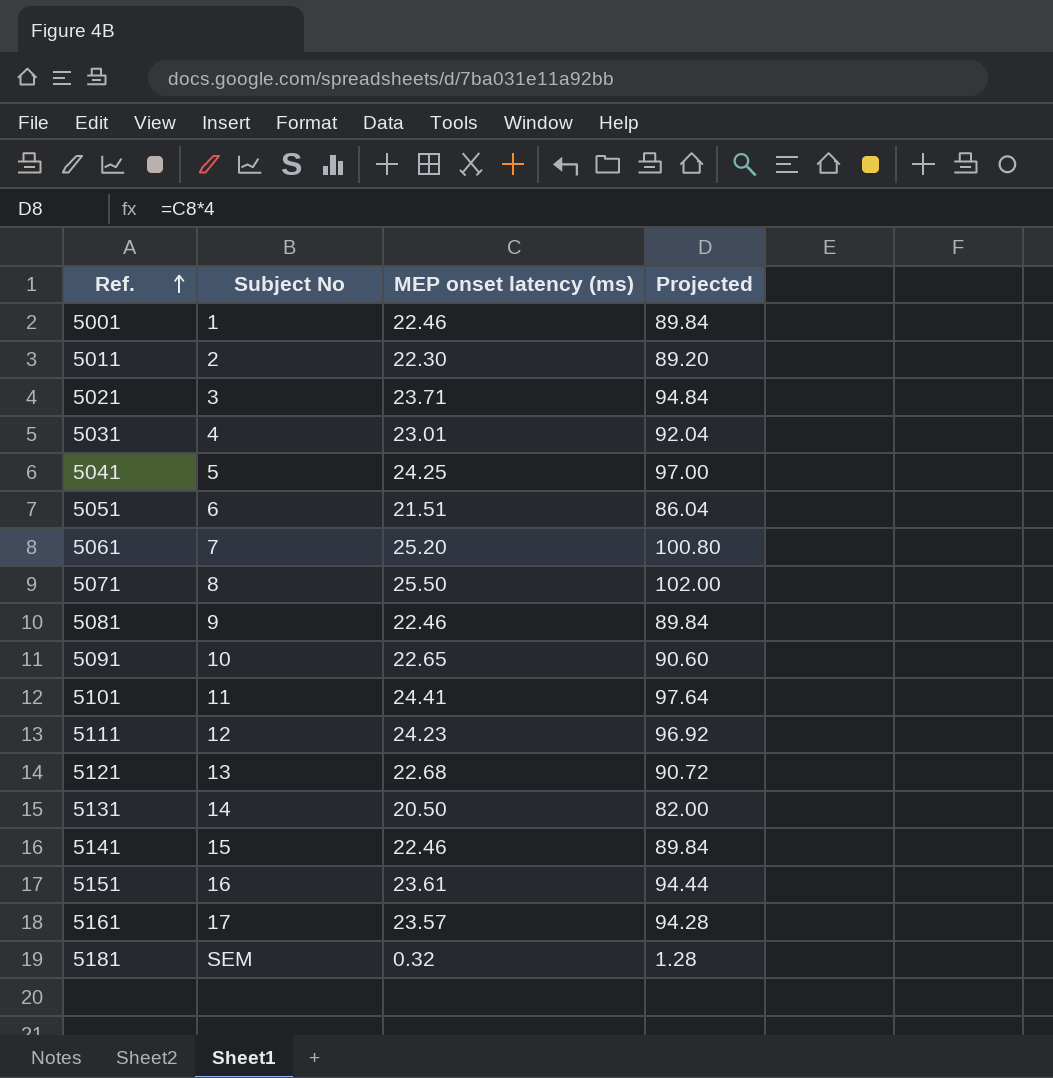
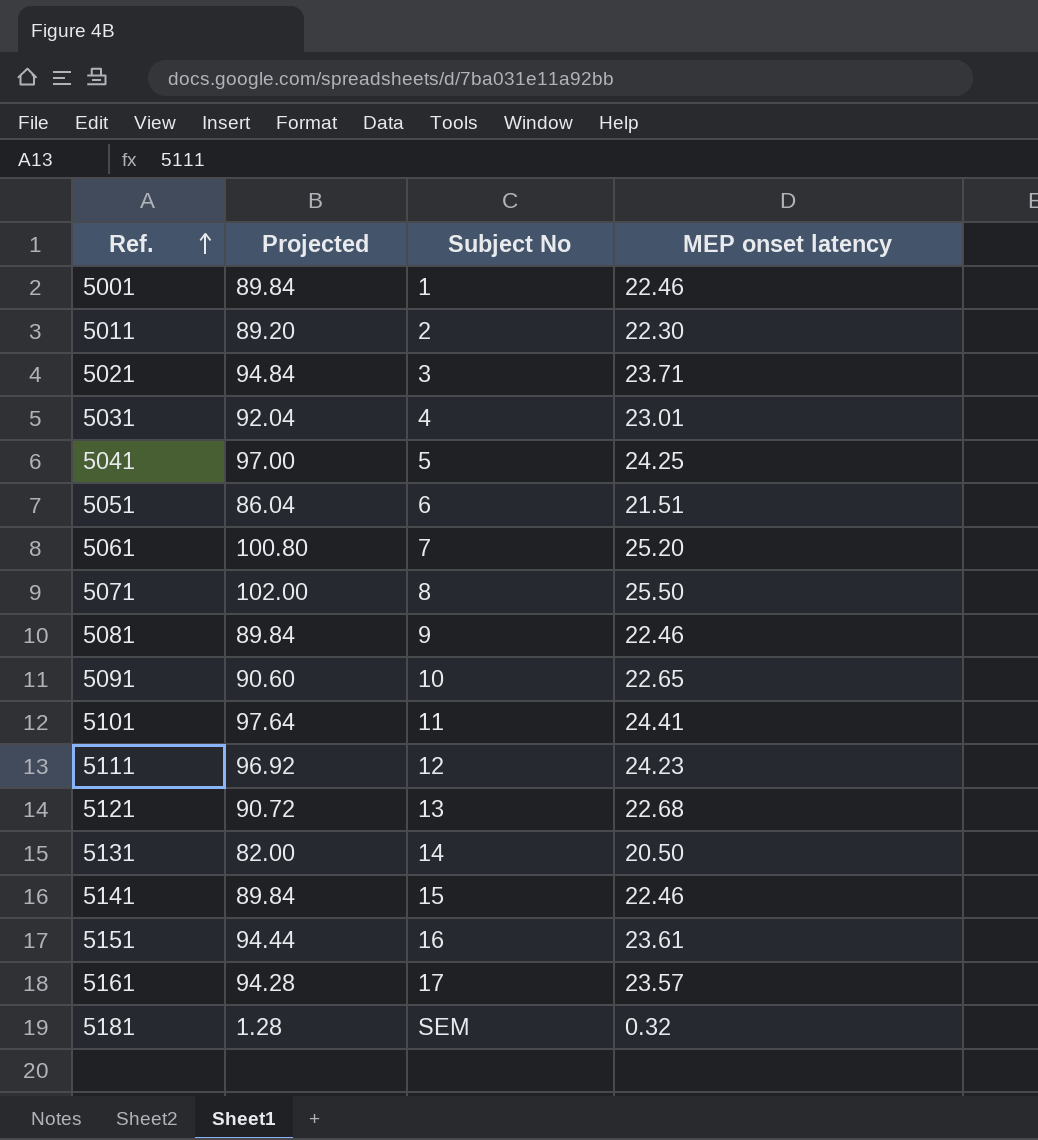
column Projected | position: 4 -> 2
column name: MEP onset latency (ms) -> MEP onset latency

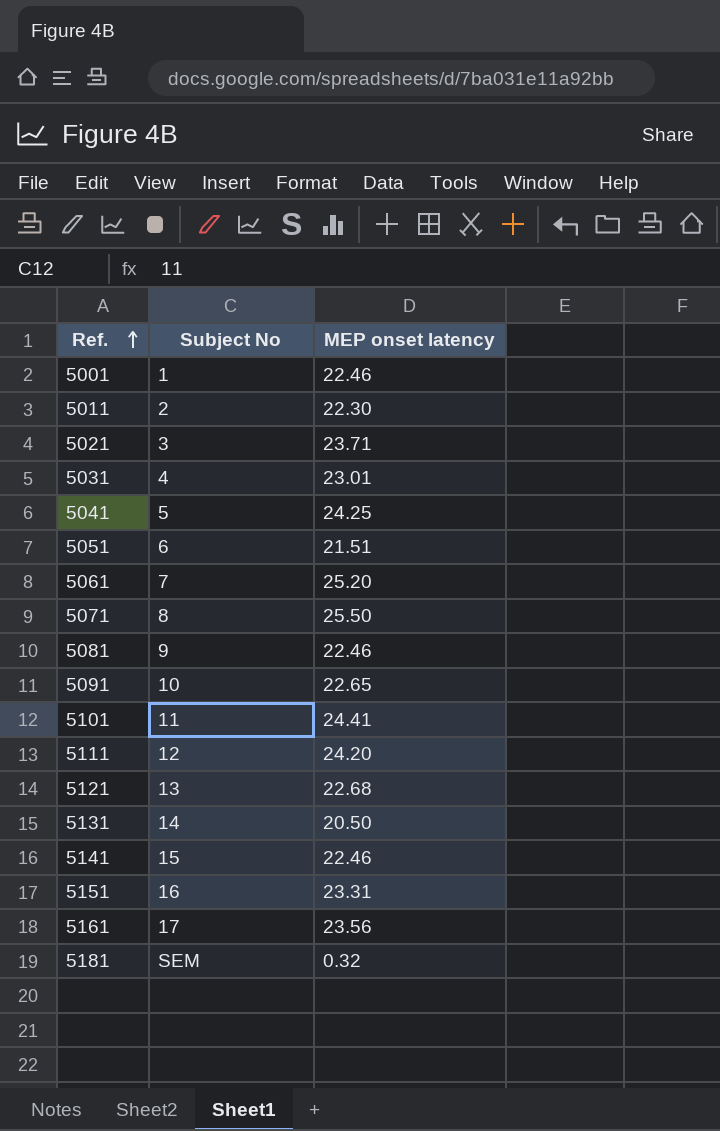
column Projected | formula: [MEP onset latency] * 4 -> none
5111 | MEP onset latency: 24.23 -> 24.20
5151 | MEP onset latency: 23.61 -> 23.31
5161 | MEP onset latency: 23.57 -> 23.56

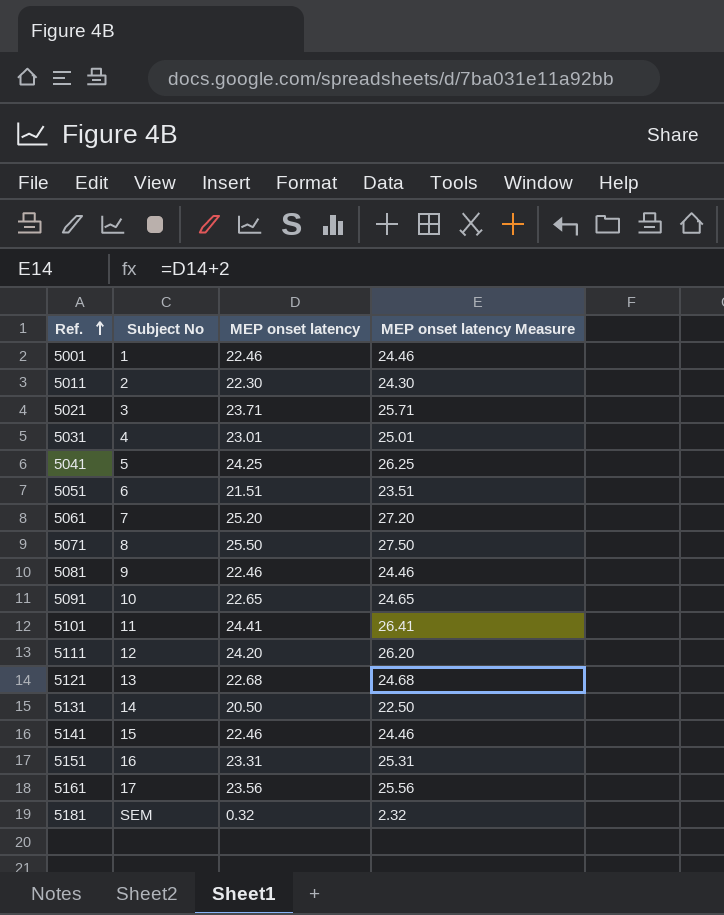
column MEP onset latency Measure | formula: none -> [MEP onset latency] + 2

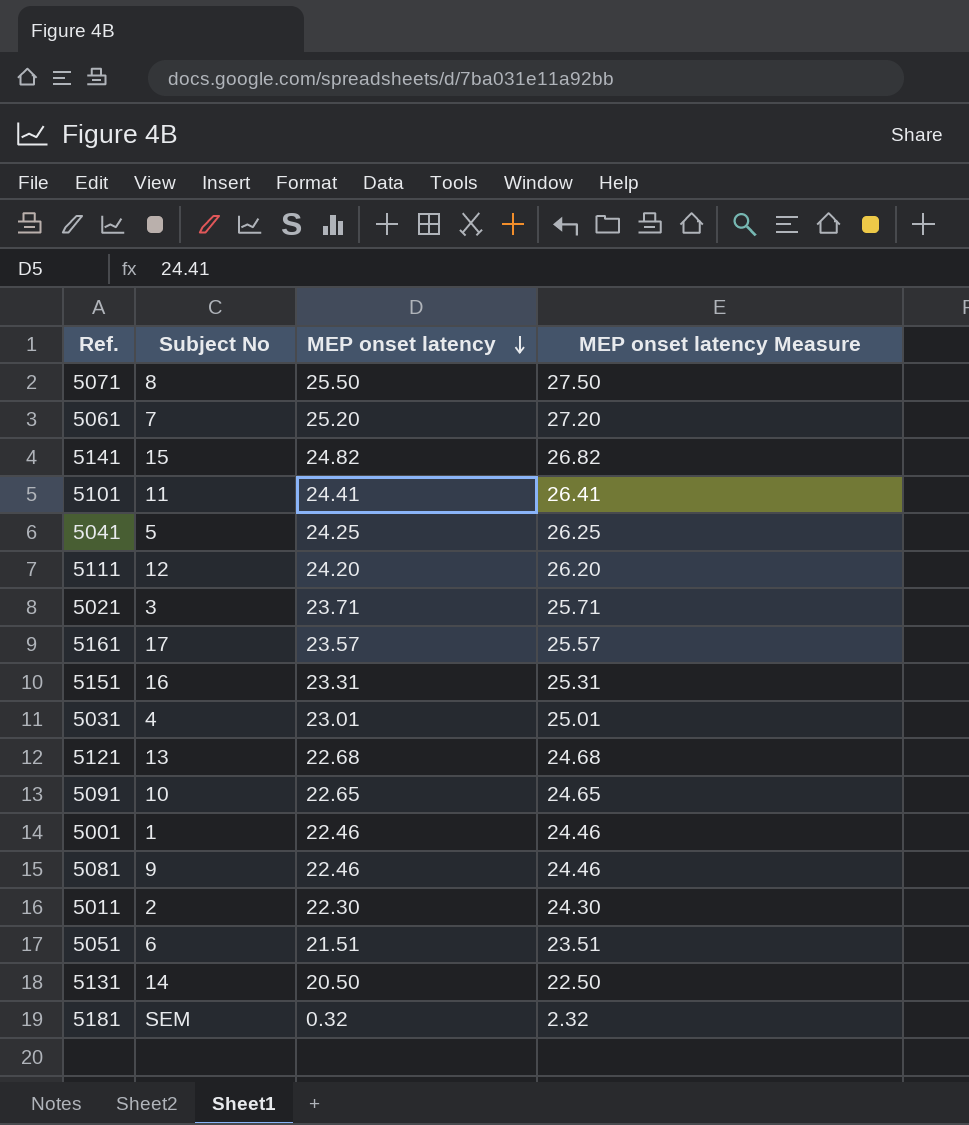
row order: Ref. ascending -> MEP onset latency descending
5141 | MEP onset latency: 22.46 -> 24.82
5141 | MEP onset latency Measure: 24.46 -> 26.82
5161 | MEP onset latency: 23.56 -> 23.57
5161 | MEP onset latency Measure: 25.56 -> 25.57

